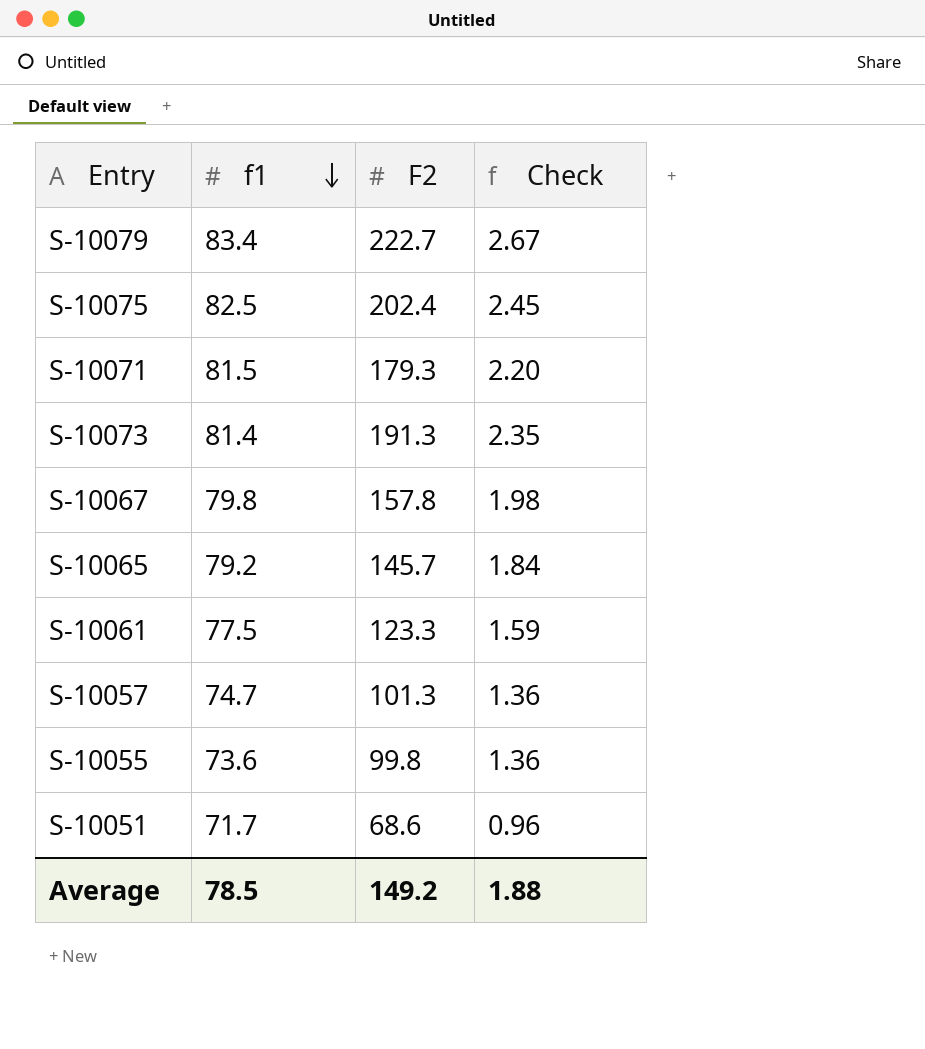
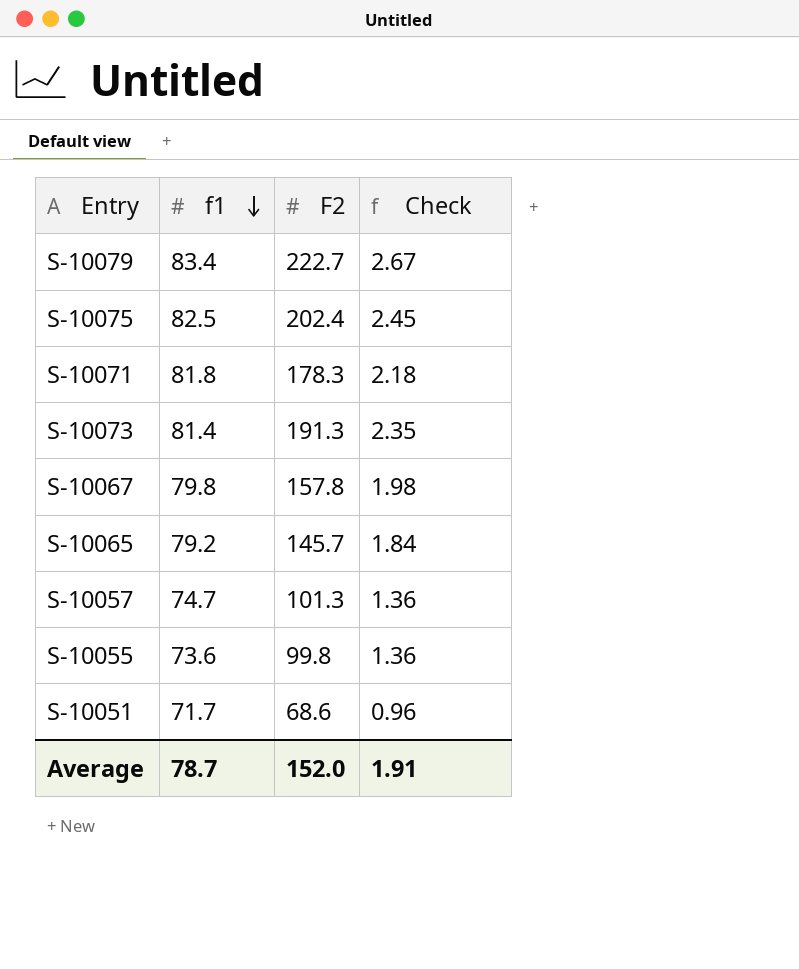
row S-10061: 77.5 | 123.3 | 1.59 -> none
S-10071 | f1: 81.5 -> 81.8
S-10071 | F2: 179.3 -> 178.3
S-10071 | Check: 2.20 -> 2.18
Average | f1: 78.5 -> 78.7
Average | F2: 149.2 -> 152.0
Average | Check: 1.88 -> 1.91

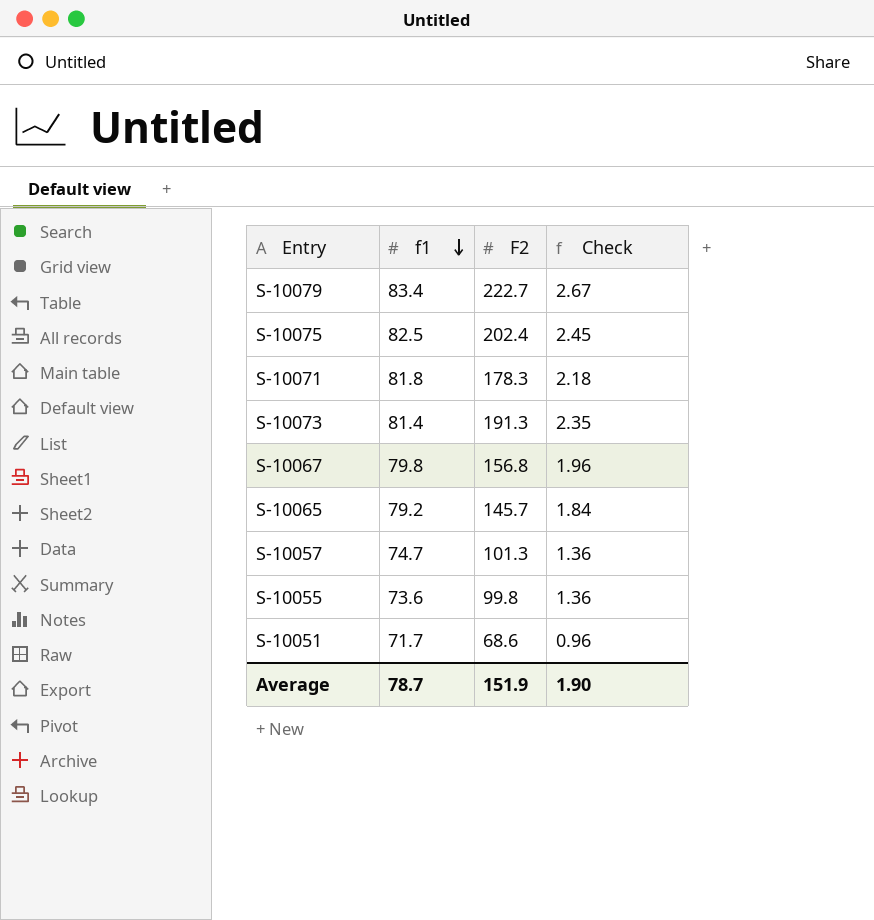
S-10067 | F2: 157.8 -> 156.8
S-10067 | Check: 1.98 -> 1.96
Average | F2: 152.0 -> 151.9
Average | Check: 1.91 -> 1.90

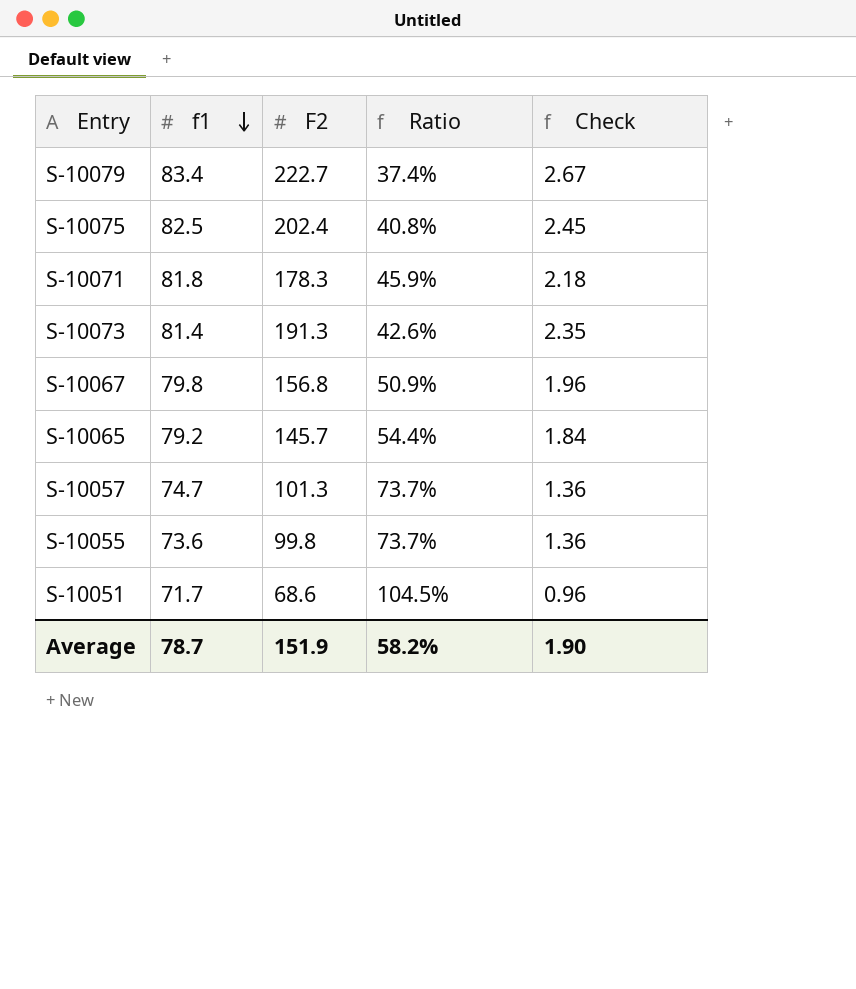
column Ratio | formula: none -> [f1] / [F2]

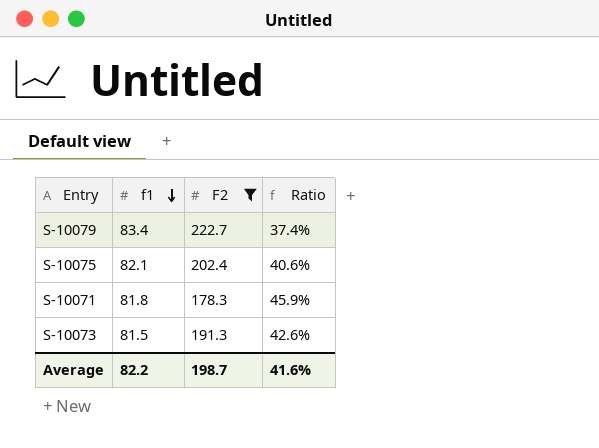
filter: none -> F2 >= 178.3
column Check | formula: [F2] / [f1] -> none
S-10075 | f1: 82.5 -> 82.1
S-10075 | Ratio: 40.8% -> 40.6%
S-10073 | f1: 81.4 -> 81.5
Average | f1: 78.7 -> 82.2
Average | F2: 151.9 -> 198.7
Average | Ratio: 58.2% -> 41.6%

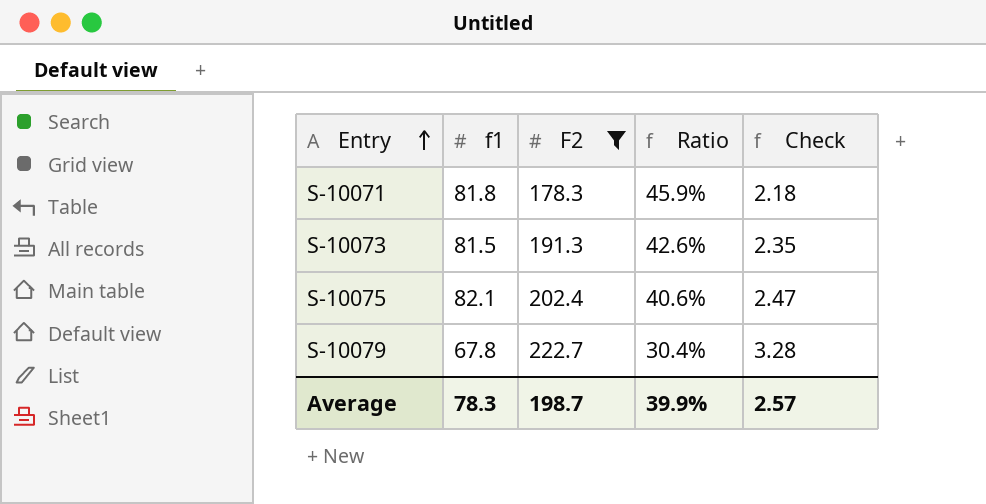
row order: f1 descending -> Entry ascending
column Check | formula: none -> [F2] / [f1]
S-10079 | f1: 83.4 -> 67.8
S-10079 | Ratio: 37.4% -> 30.4%
Average | f1: 82.2 -> 78.3
Average | Ratio: 41.6% -> 39.9%

